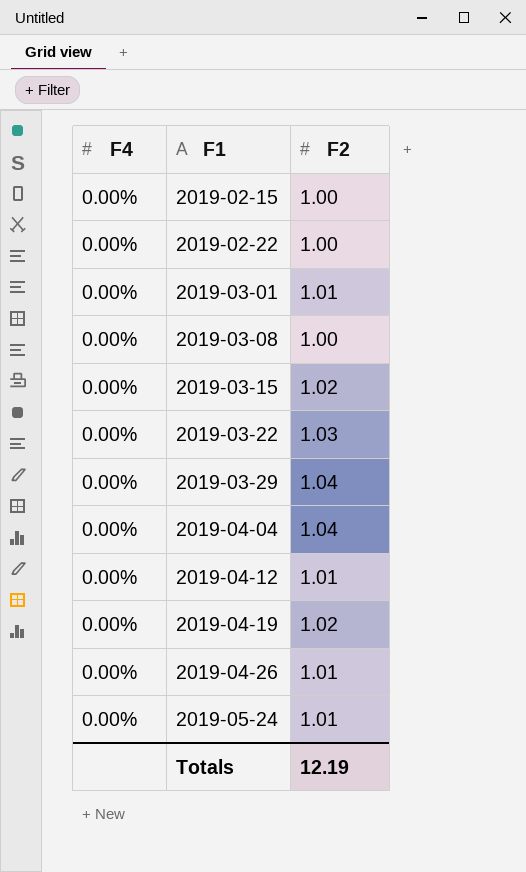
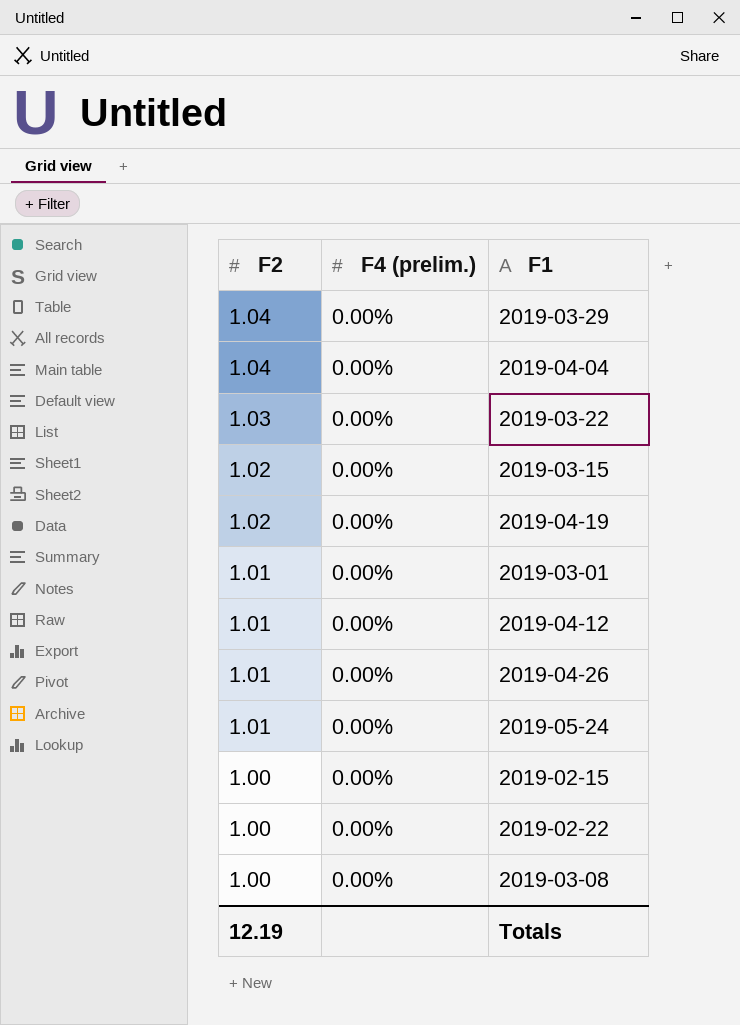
row order: F1 ascending -> F2 descending
column F2 | position: 3 -> 1
column name: F4 -> F4 (prelim.)

